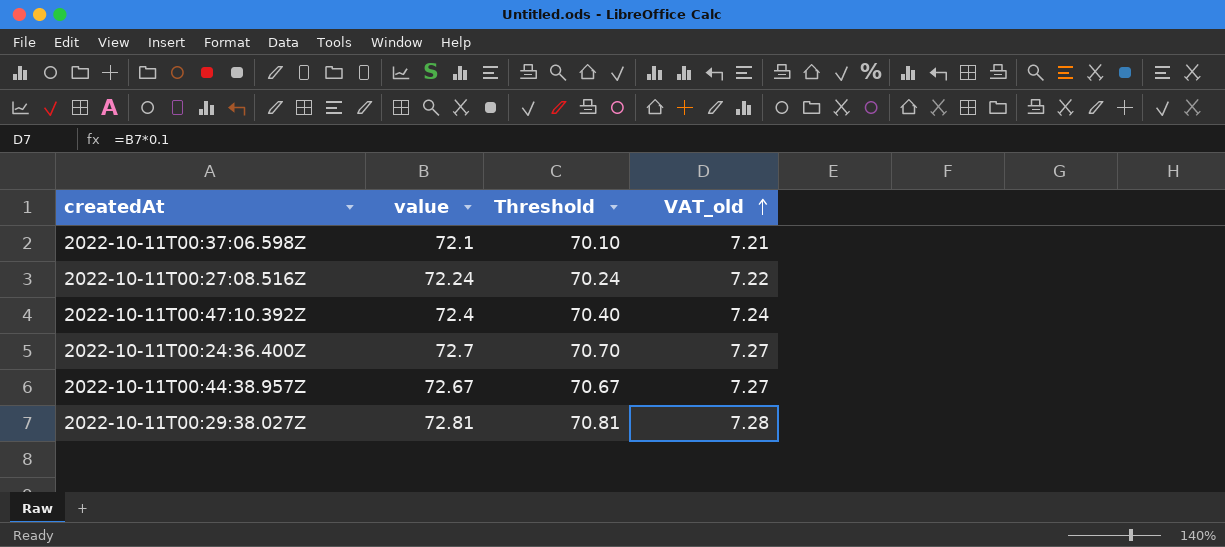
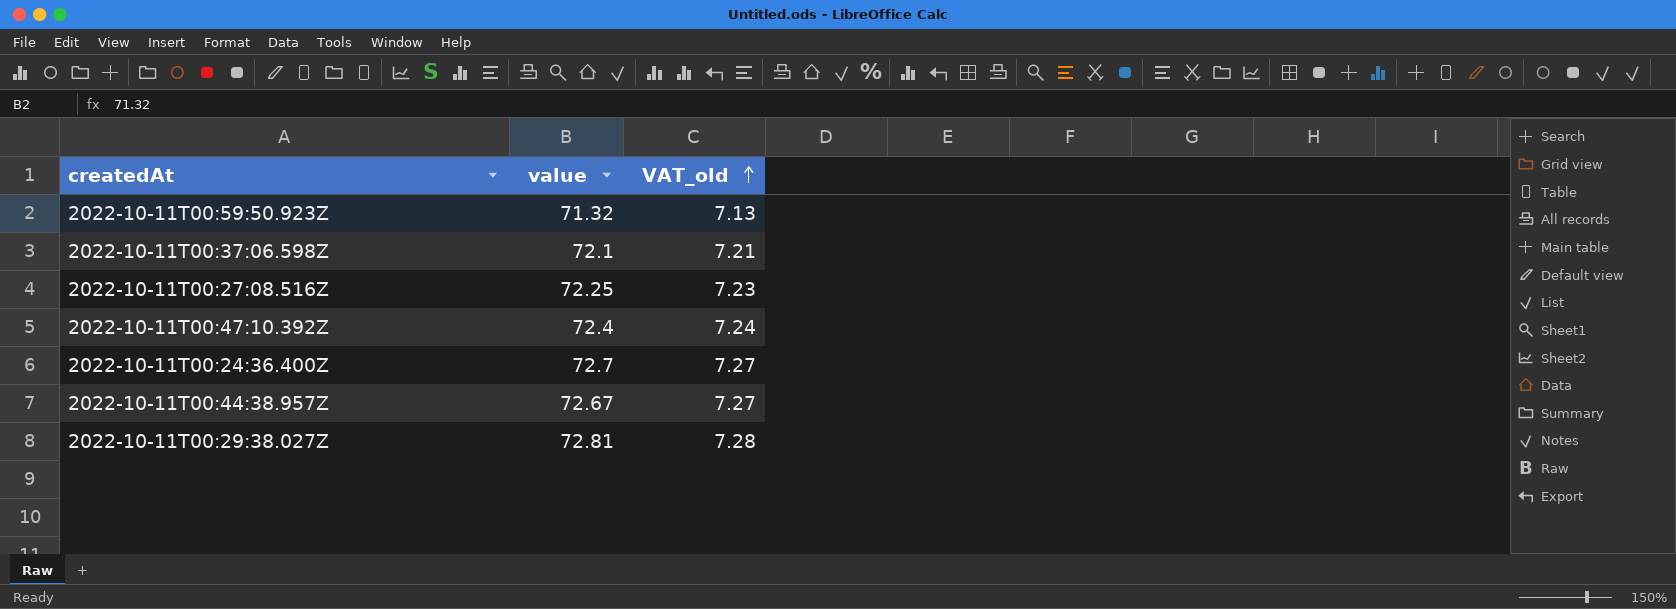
column Threshold | formula: [value] - 2 -> none
row 2022-10-11T00:59:50.923Z: none -> 71.32 | 7.13
2022-10-11T00:27:08.516Z | value: 72.24 -> 72.25
2022-10-11T00:27:08.516Z | VAT_old: 7.22 -> 7.23

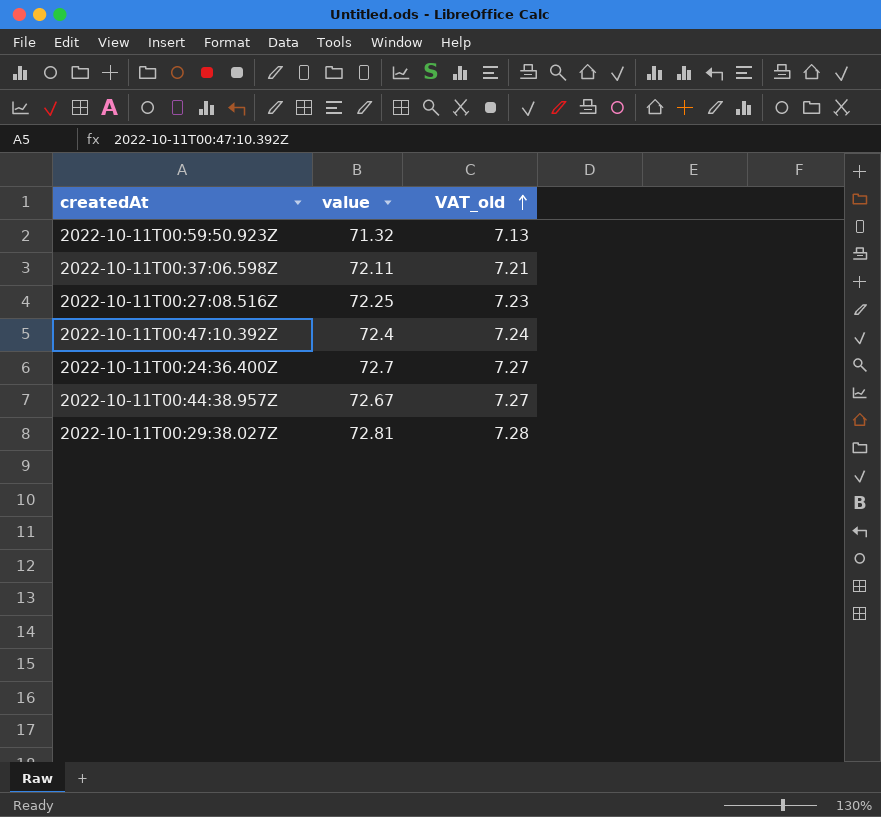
2022-10-11T00:37:06.598Z | value: 72.1 -> 72.11

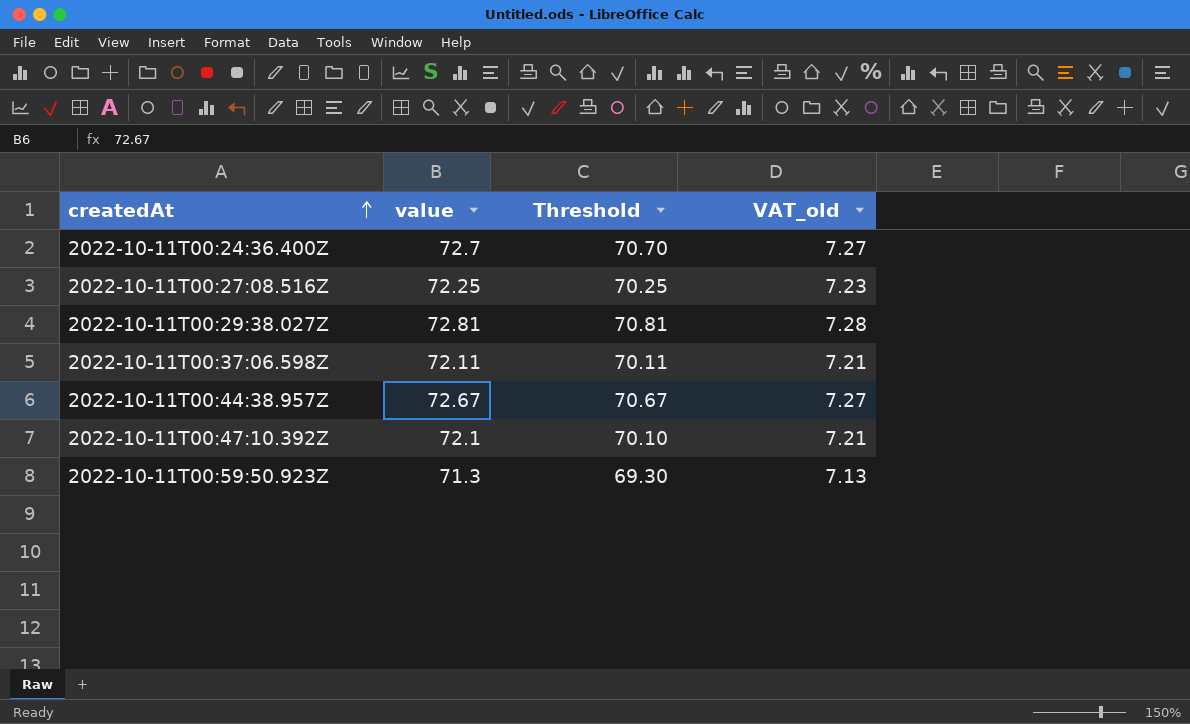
row order: VAT_old ascending -> createdAt ascending
column Threshold | formula: none -> [value] - 2
2022-10-11T00:47:10.392Z | value: 72.4 -> 72.1
2022-10-11T00:47:10.392Z | VAT_old: 7.24 -> 7.21
2022-10-11T00:59:50.923Z | value: 71.32 -> 71.3

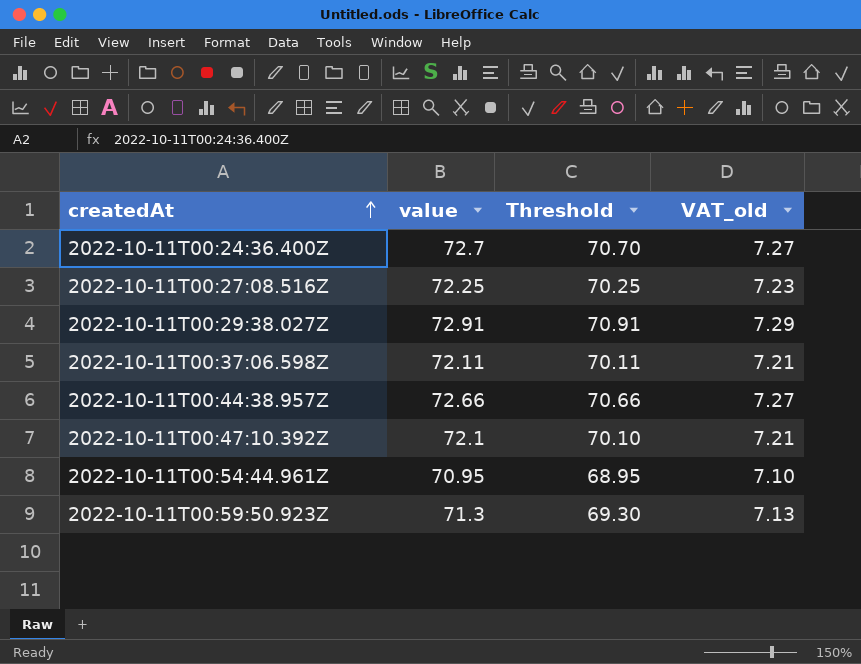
2022-10-11T00:29:38.027Z | value: 72.81 -> 72.91
2022-10-11T00:29:38.027Z | Threshold: 70.81 -> 70.91
2022-10-11T00:29:38.027Z | VAT_old: 7.28 -> 7.29
2022-10-11T00:44:38.957Z | value: 72.67 -> 72.66
2022-10-11T00:44:38.957Z | Threshold: 70.67 -> 70.66
row 2022-10-11T00:54:44.961Z: none -> 70.95 | 68.95 | 7.10

